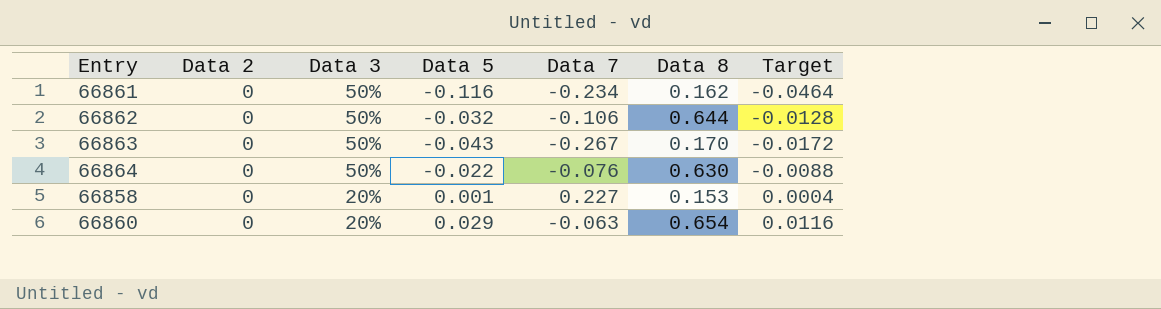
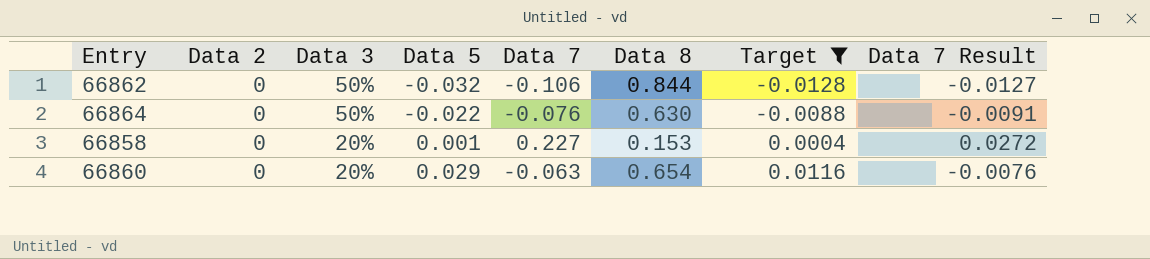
filter: none -> Target >= -0.0128
column Data 7 Result | formula: none -> [Data 7] * 0.12
66862 | Data 8: 0.644 -> 0.844

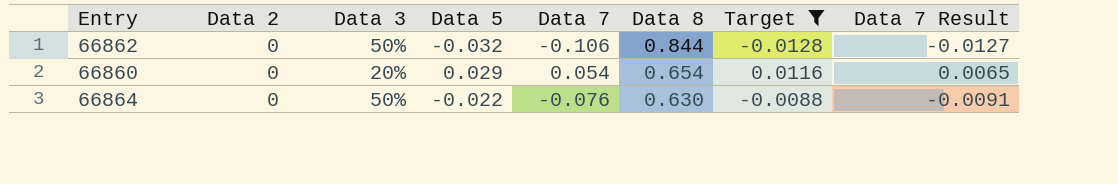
row order: Data 3 descending -> Data 8 descending
row 66858: 0 | 20% | 0.001 | 0.227 | 0.153 | 0.0004 | 0.0272 -> none
66860 | Data 7: -0.063 -> 0.054
66860 | Data 7 Result: -0.0076 -> 0.0065

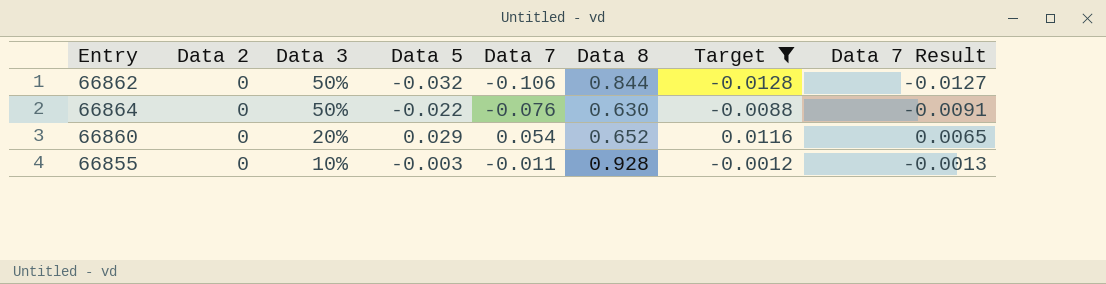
row order: Data 8 descending -> Data 3 descending
66860 | Data 8: 0.654 -> 0.652
row 66855: none -> 0 | 10% | -0.003 | -0.011 | 0.928 | -0.0012 | -0.0013

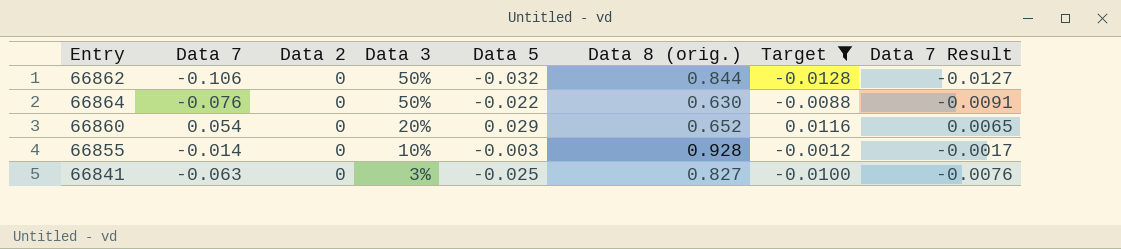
column Data 7 | position: 5 -> 2
column name: Data 8 -> Data 8 (orig.)
66855 | Data 7: -0.011 -> -0.014
66855 | Data 7 Result: -0.0013 -> -0.0017
row 66841: none -> -0.063 | 0 | 3% | -0.025 | 0.827 | -0.0100 | -0.0076

